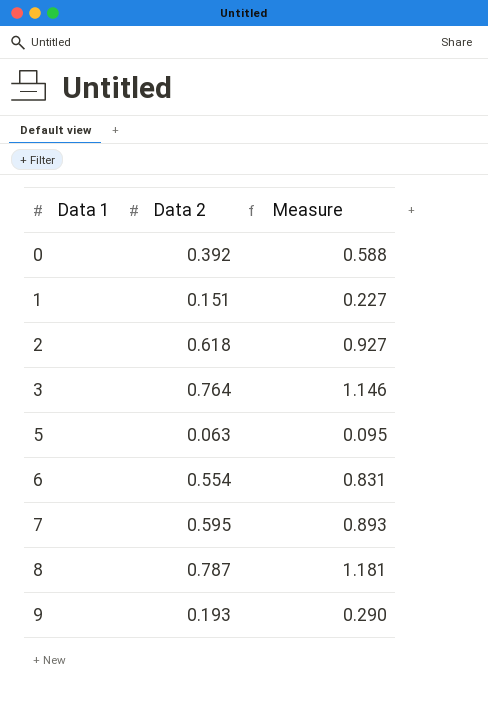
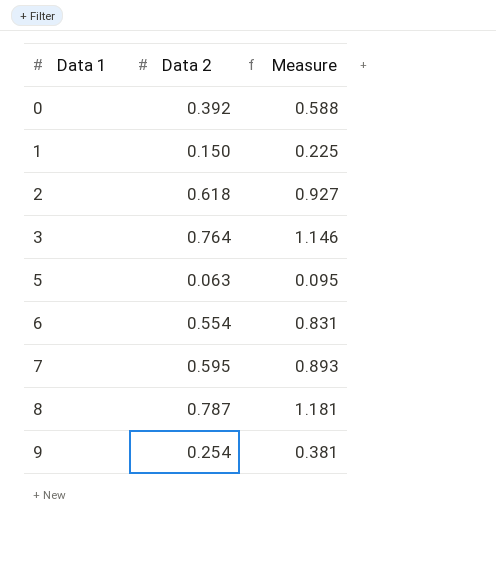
1 | Data 2: 0.151 -> 0.150
1 | Measure: 0.227 -> 0.225
9 | Data 2: 0.193 -> 0.254
9 | Measure: 0.290 -> 0.381

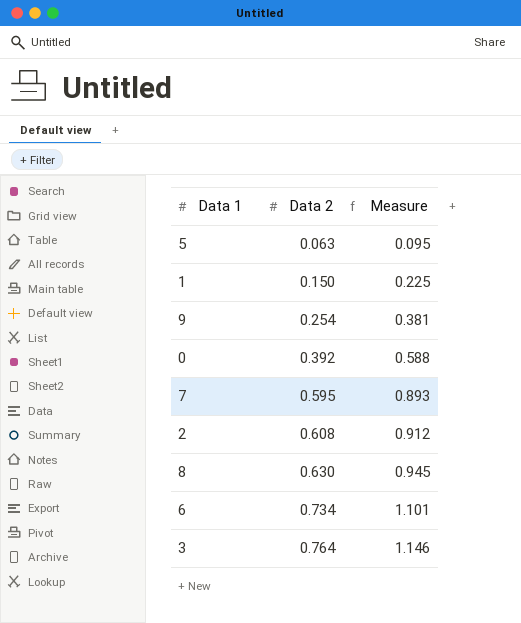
row order: Data 1 ascending -> Data 2 ascending
2 | Data 2: 0.618 -> 0.608
2 | Measure: 0.927 -> 0.912
8 | Data 2: 0.787 -> 0.630
8 | Measure: 1.181 -> 0.945
6 | Data 2: 0.554 -> 0.734
6 | Measure: 0.831 -> 1.101

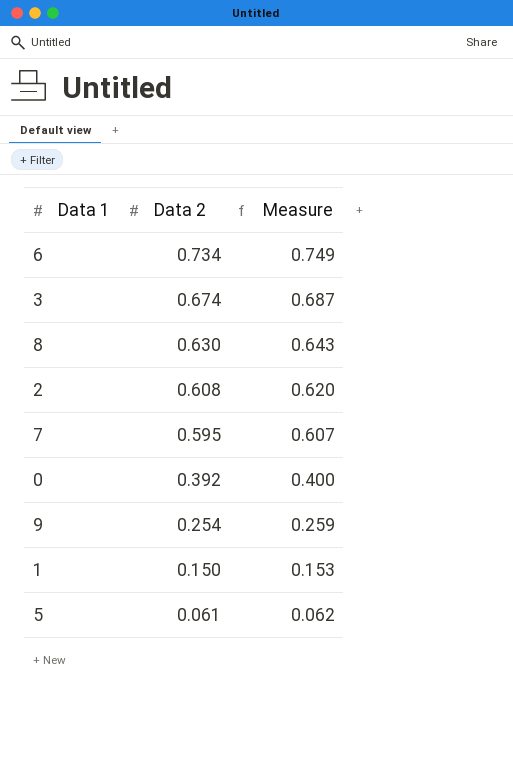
row order: Data 2 ascending -> Data 2 descending
column Measure | formula: [Data 2] * 1.5 -> [Data 2] * 1.02
3 | Data 2: 0.764 -> 0.674
5 | Data 2: 0.063 -> 0.061

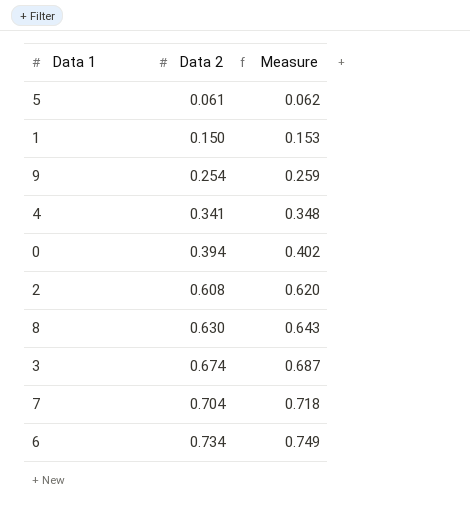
row order: Data 2 descending -> Data 2 ascending
row 4: none -> 0.341 | 0.348
0 | Data 2: 0.392 -> 0.394
0 | Measure: 0.400 -> 0.402
7 | Data 2: 0.595 -> 0.704
7 | Measure: 0.607 -> 0.718

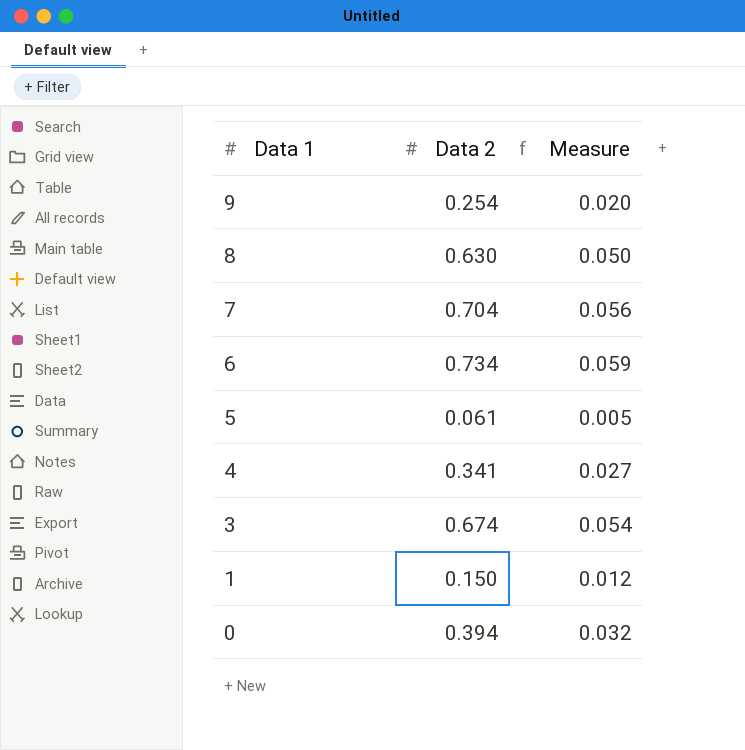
row order: Data 2 ascending -> Data 1 descending
column Measure | formula: [Data 2] * 1.02 -> [Data 2] * 0.08
row 2: 0.608 | 0.620 -> none

